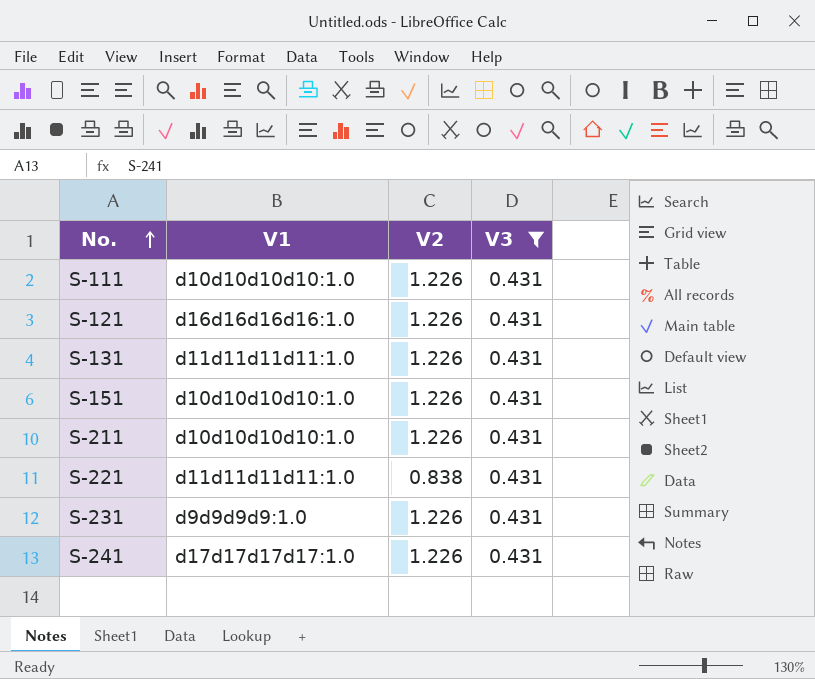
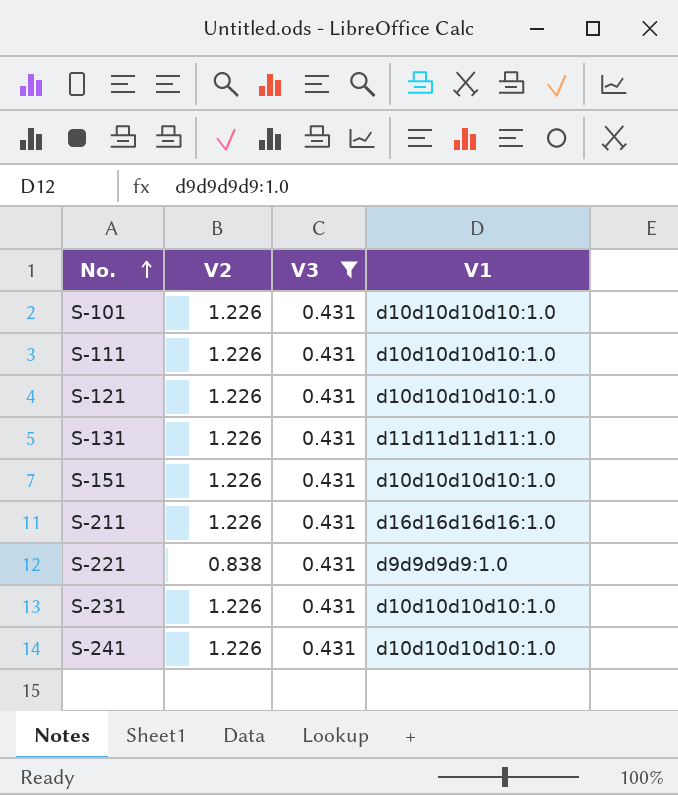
column V1 | position: 2 -> 4
row S-101: none -> 1.226 | 0.431 | d10d10d10d10:1.0
S-121 | V1: d16d16d16d16:1.0 -> d10d10d10d10:1.0
S-211 | V1: d10d10d10d10:1.0 -> d16d16d16d16:1.0
S-221 | V1: d11d11d11d11:1.0 -> d9d9d9d9:1.0
S-231 | V1: d9d9d9d9:1.0 -> d10d10d10d10:1.0
S-241 | V1: d17d17d17d17:1.0 -> d10d10d10d10:1.0

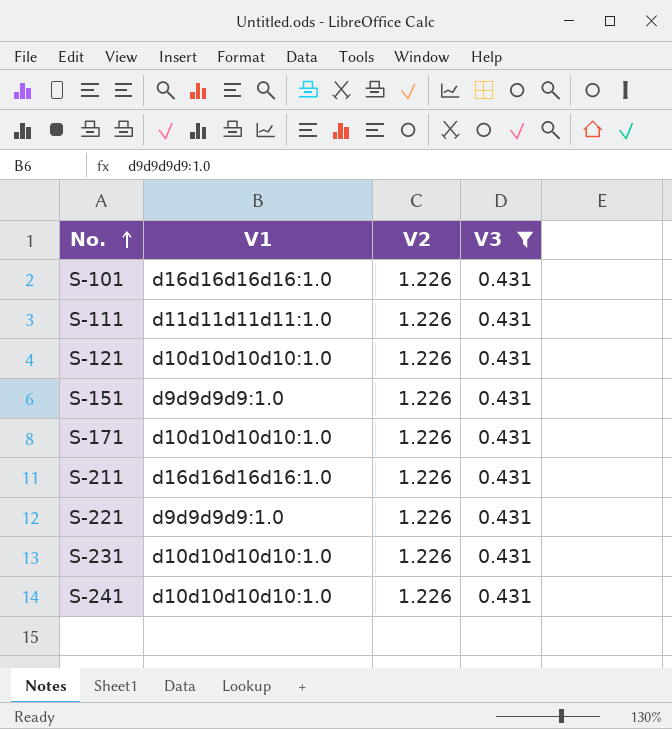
column V1 | position: 4 -> 2
row S-131: 1.226 | 0.431 | d11d11d11d11:1.0 -> none
S-101 | V1: d10d10d10d10:1.0 -> d16d16d16d16:1.0
S-111 | V1: d10d10d10d10:1.0 -> d11d11d11d11:1.0
S-151 | V1: d10d10d10d10:1.0 -> d9d9d9d9:1.0
row S-171: none -> d10d10d10d10:1.0 | 1.226 | 0.431
S-221 | V2: 0.838 -> 1.226

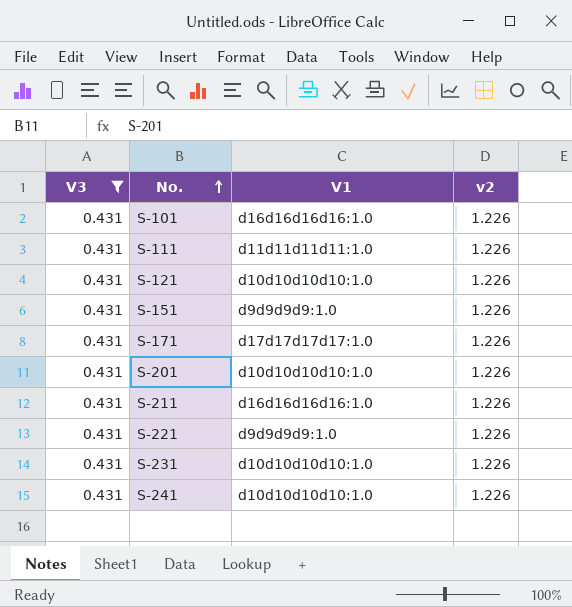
column V3 | position: 4 -> 1
column name: V2 -> v2
S-171 | V1: d10d10d10d10:1.0 -> d17d17d17d17:1.0
row S-201: none -> 0.431 | d10d10d10d10:1.0 | 1.226

